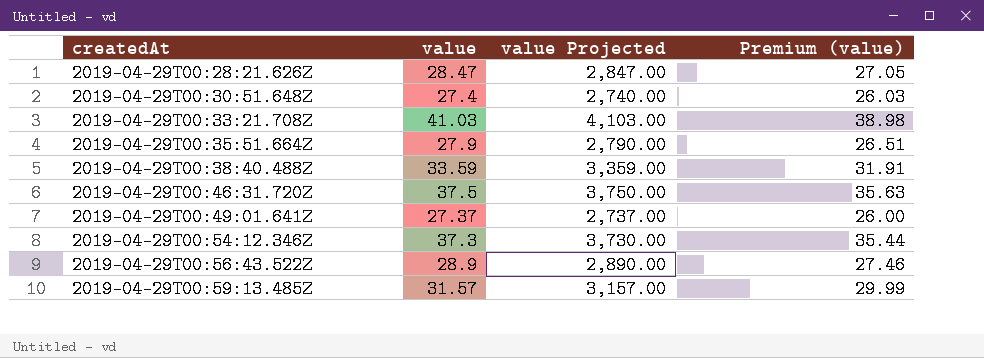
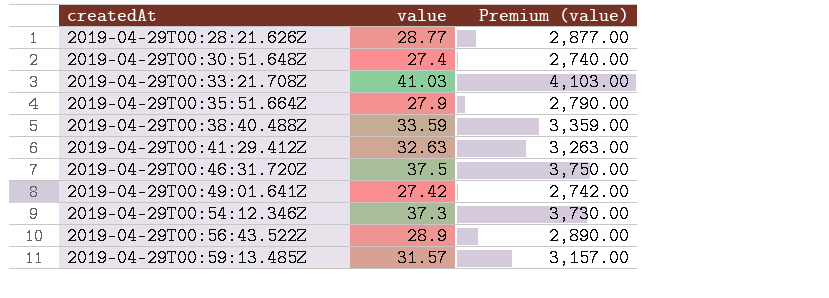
column value Projected | formula: [value] * 100 -> none
column Premium (value) | formula: [value] * 0.95 -> [value] * 100
2019-04-29T00:28:21.626Z | value: 28.47 -> 28.77
row 2019-04-29T00:41:29.412Z: none -> 32.63 | 3,263.00
2019-04-29T00:49:01.641Z | value: 27.37 -> 27.42

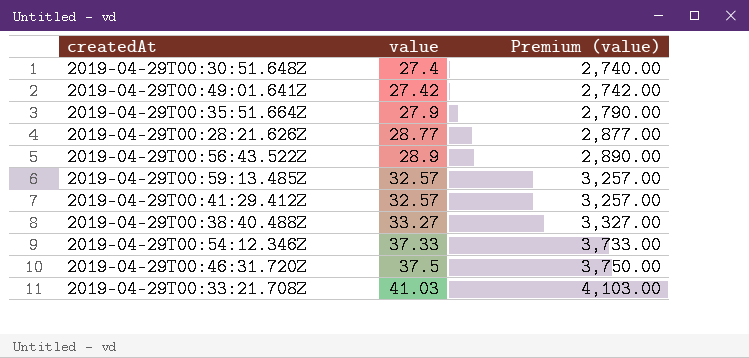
row order: createdAt ascending -> value ascending
2019-04-29T00:59:13.485Z | value: 31.57 -> 32.57
2019-04-29T00:59:13.485Z | Premium (value): 3,157.00 -> 3,257.00
2019-04-29T00:41:29.412Z | value: 32.63 -> 32.57
2019-04-29T00:41:29.412Z | Premium (value): 3,263.00 -> 3,257.00
2019-04-29T00:38:40.488Z | value: 33.59 -> 33.27
2019-04-29T00:38:40.488Z | Premium (value): 3,359.00 -> 3,327.00
2019-04-29T00:54:12.346Z | value: 37.3 -> 37.33
2019-04-29T00:54:12.346Z | Premium (value): 3,730.00 -> 3,733.00

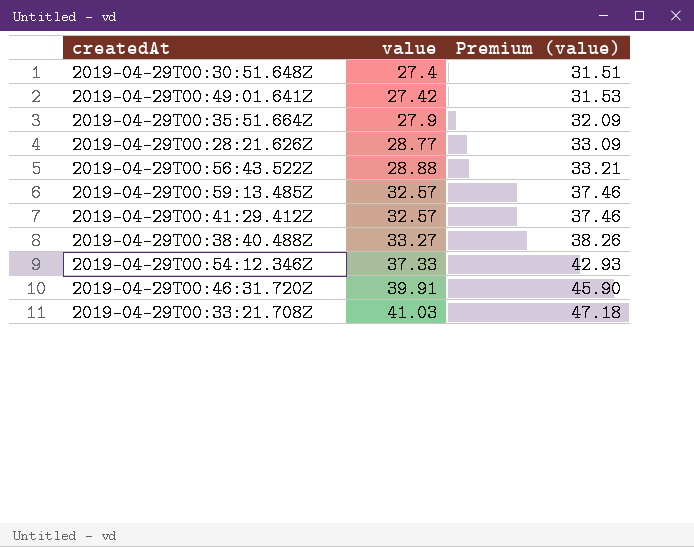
column Premium (value) | formula: [value] * 100 -> [value] * 1.15
2019-04-29T00:56:43.522Z | value: 28.9 -> 28.88
2019-04-29T00:46:31.720Z | value: 37.5 -> 39.91

